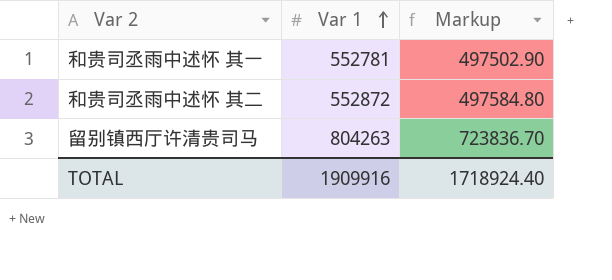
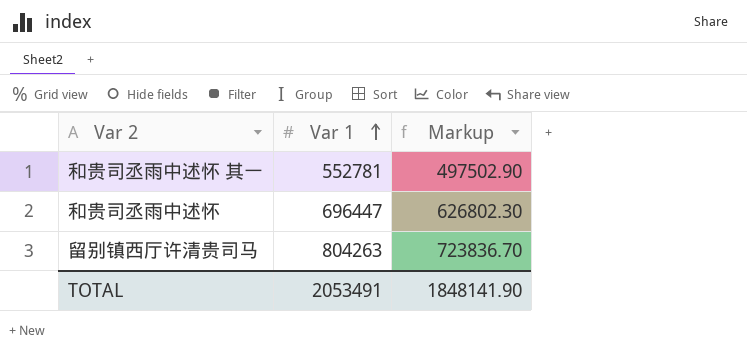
row 和贵司丞雨中述怀 其二: 552872 | 497584.80 -> none
row 和贵司丞雨中述怀: none -> 696447 | 626802.30
TOTAL | Var 1: 1909916 -> 2053491
TOTAL | Markup: 1718924.40 -> 1848141.90

